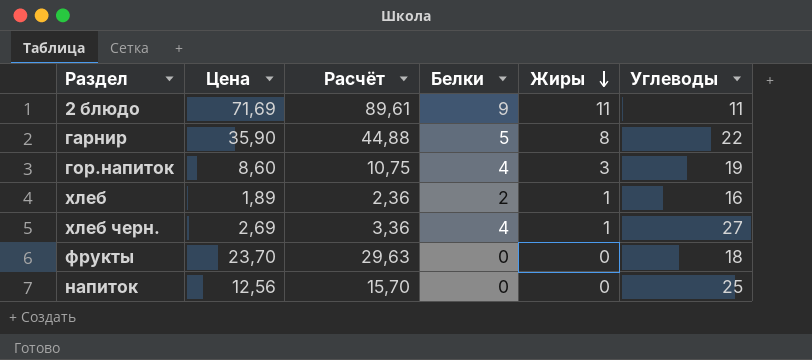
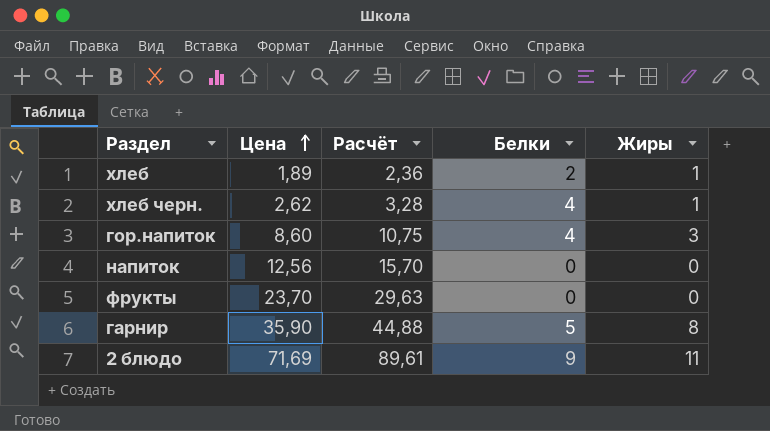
row order: Жиры descending -> Цена ascending
column Углеводы | position: 6 -> none
хлеб черн. | Цена: 2,69 -> 2,62
хлеб черн. | Расчёт: 3,36 -> 3,28

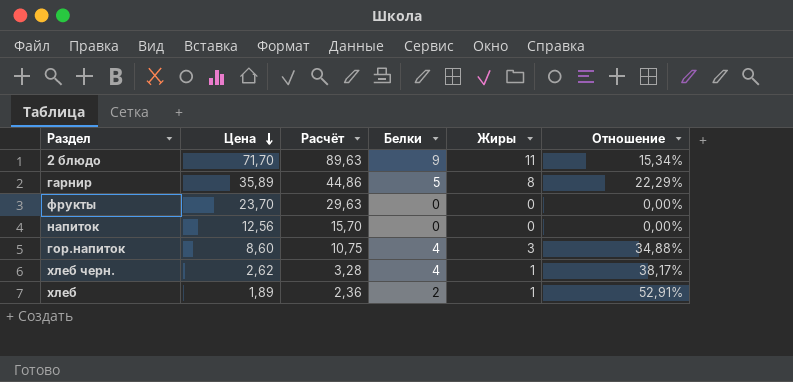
row order: Цена ascending -> Цена descending
column Отношение | formula: none -> [Жиры] / [Цена]
2 блюдо | Цена: 71,69 -> 71,70
2 блюдо | Расчёт: 89,61 -> 89,63
гарнир | Цена: 35,90 -> 35,89
гарнир | Расчёт: 44,88 -> 44,86

